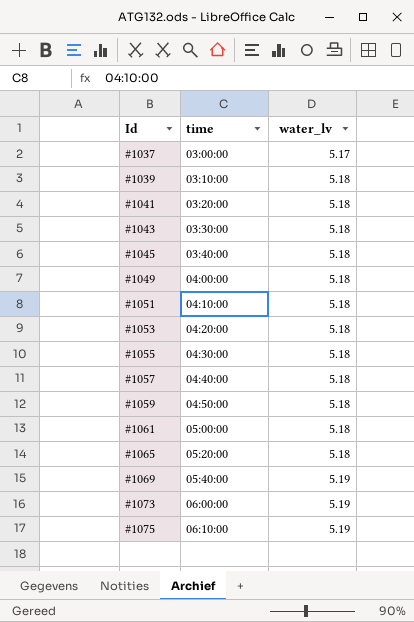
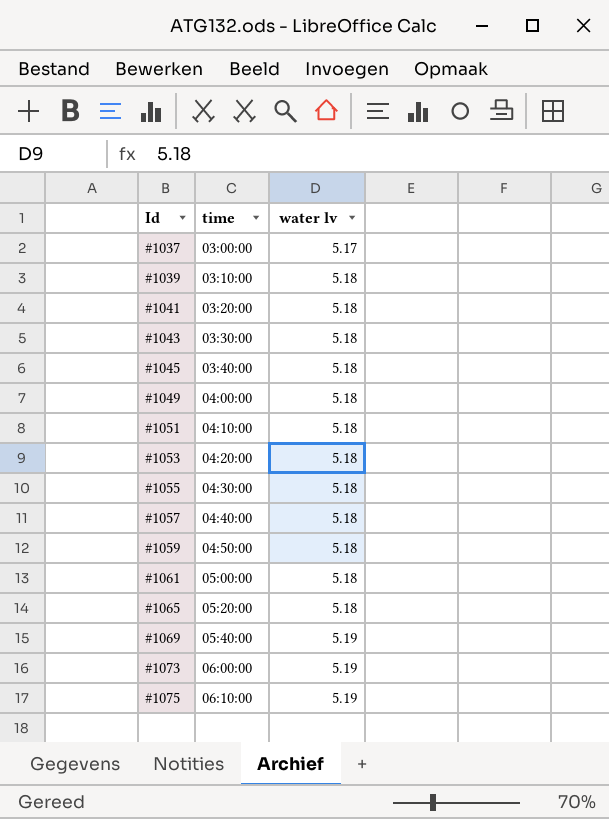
column name: water_lv -> water lv

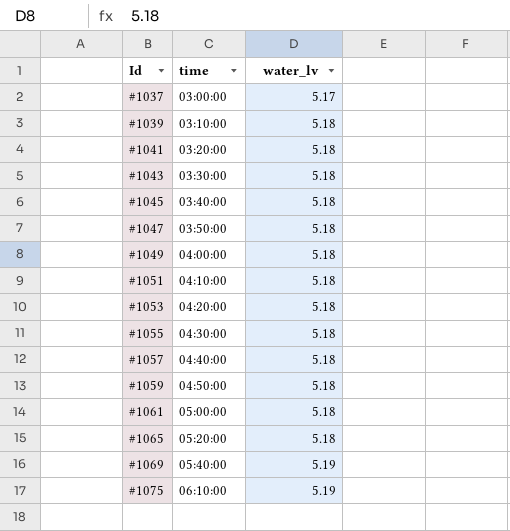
column name: water lv -> water_lv
row #1073: 06:00:00 | 5.19 -> none
row #1047: none -> 03:50:00 | 5.18

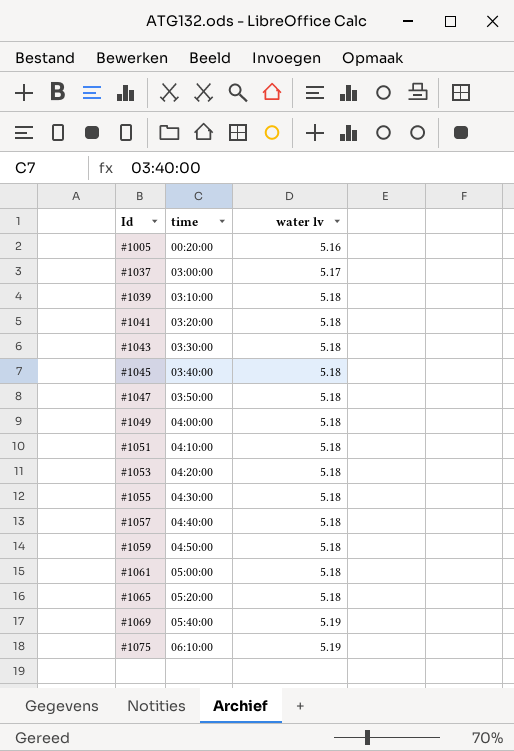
column name: water_lv -> water lv
row #1005: none -> 00:20:00 | 5.16

